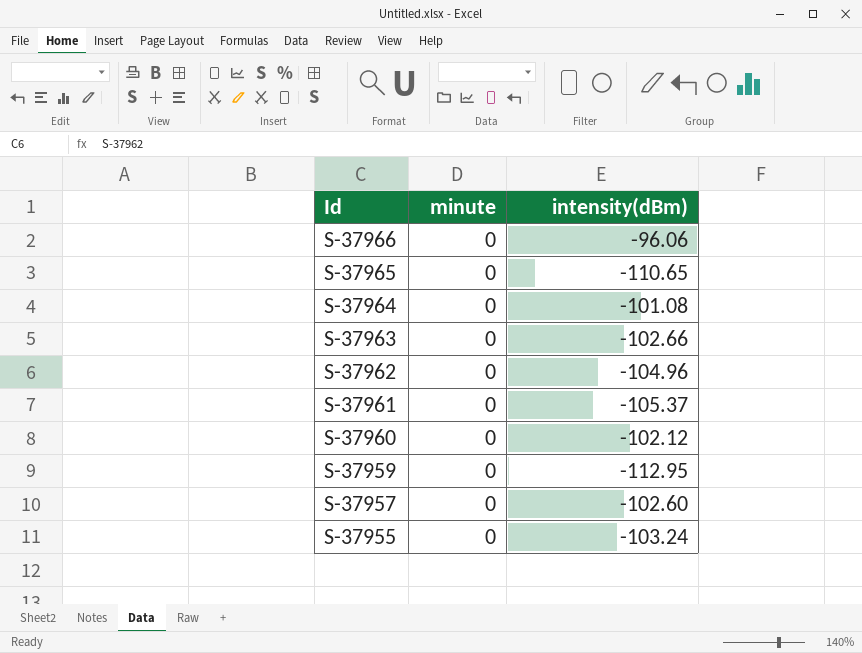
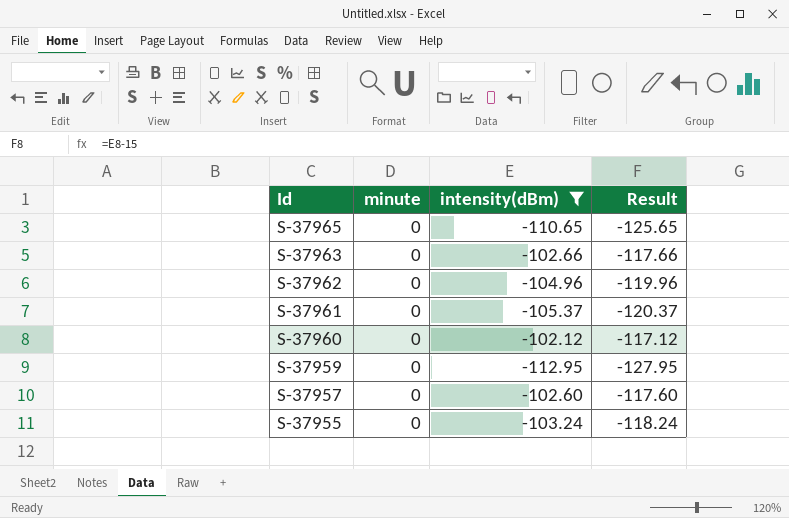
filter: none -> intensity(dBm) <= -102.12
column Result | formula: none -> [intensity(dBm)] - 15

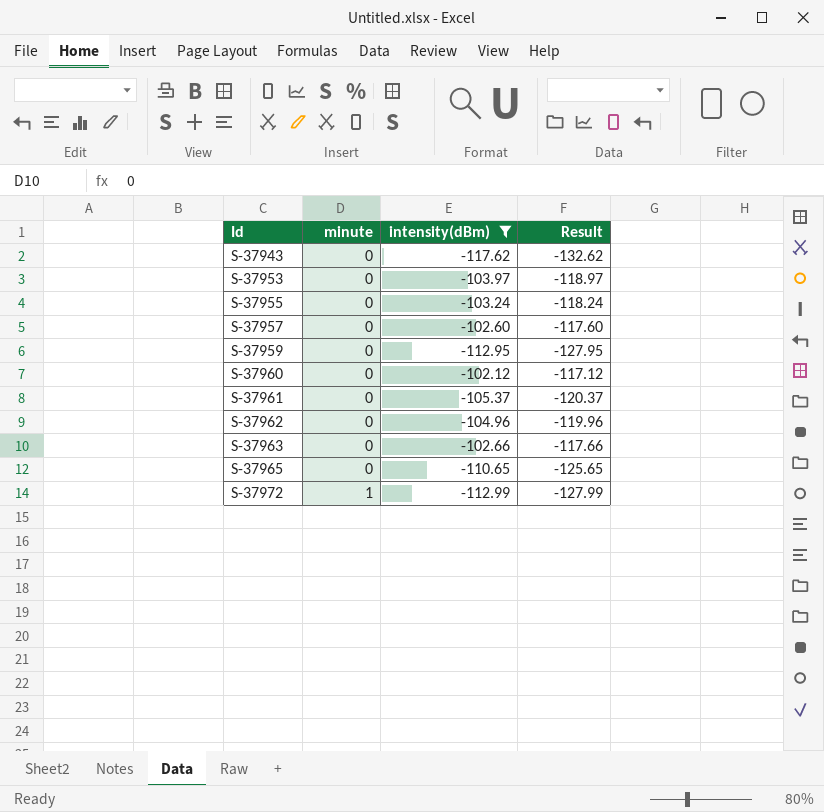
row order: Id descending -> Id ascending
row S-37943: none -> 0 | -117.62 | -132.62
row S-37953: none -> 0 | -103.97 | -118.97
row S-37972: none -> 1 | -112.99 | -127.99

